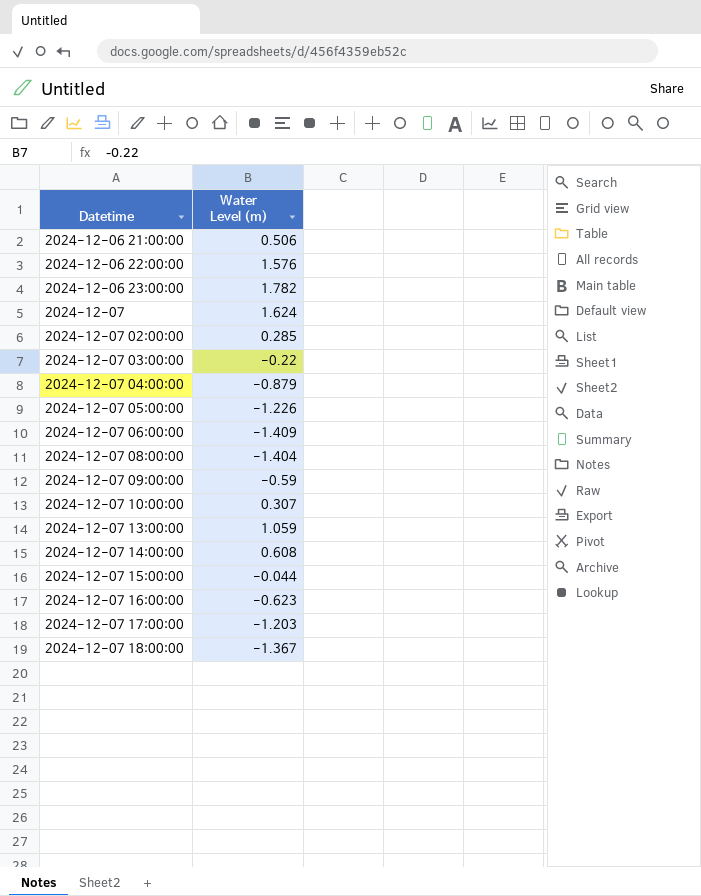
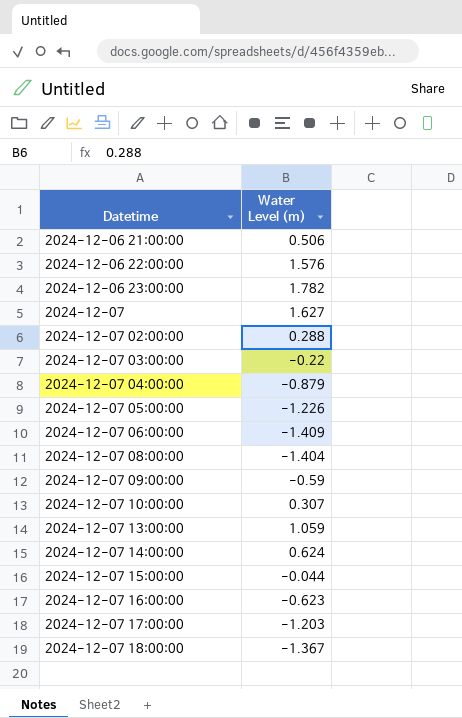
2024-12-07 | Water Level (m): 1.624 -> 1.627
2024-12-07 02:00:00 | Water Level (m): 0.285 -> 0.288
2024-12-07 14:00:00 | Water Level (m): 0.608 -> 0.624

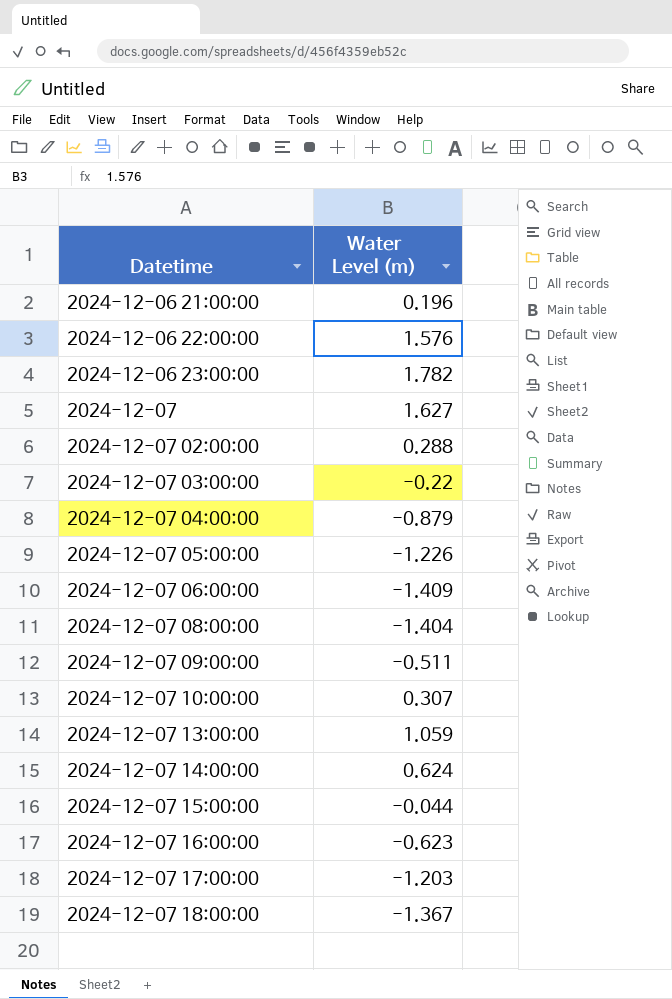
2024-12-06 21:00:00 | Water Level (m): 0.506 -> 0.196
2024-12-07 09:00:00 | Water Level (m): -0.59 -> -0.511

